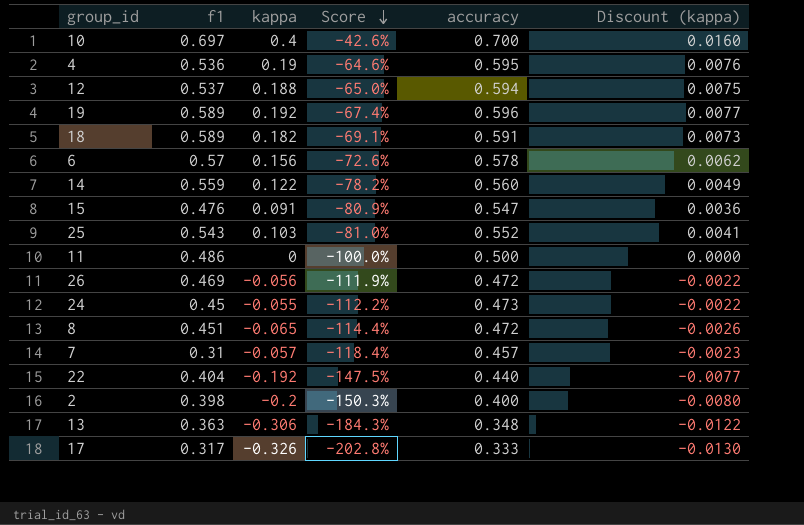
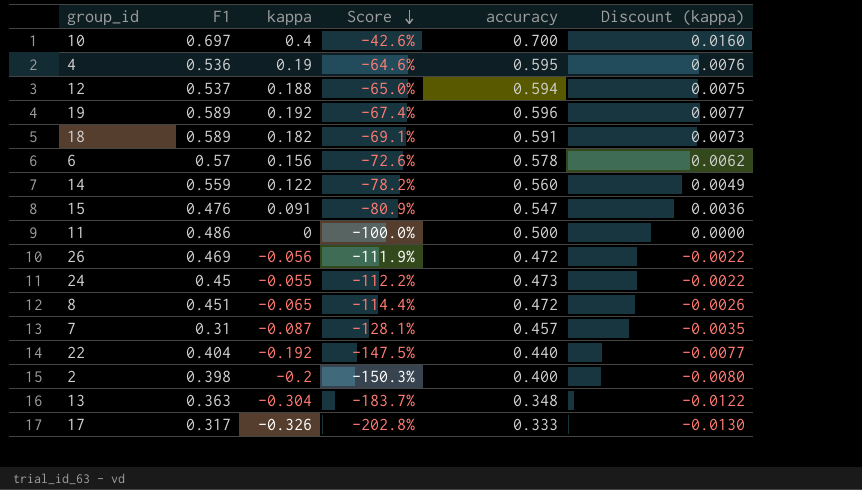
column name: f1 -> F1
row 25: 0.543 | 0.103 | -81.0% | 0.552 | 0.0041 -> none
7 | kappa: -0.057 -> -0.087
7 | Score: -118.4% -> -128.1%
7 | Discount (kappa): -0.0023 -> -0.0035
13 | kappa: -0.306 -> -0.304
13 | Score: -184.3% -> -183.7%

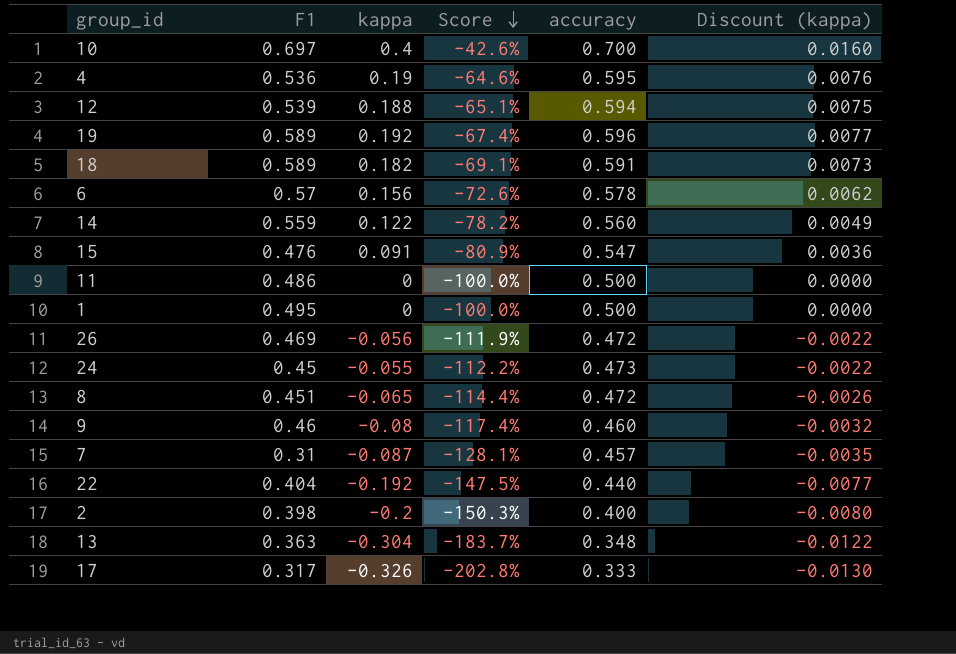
12 | F1: 0.537 -> 0.539
12 | Score: -65.0% -> -65.1%
row 1: none -> 0.495 | 0 | -100.0% | 0.500 | 0.0000
row 9: none -> 0.46 | -0.08 | -117.4% | 0.460 | -0.0032

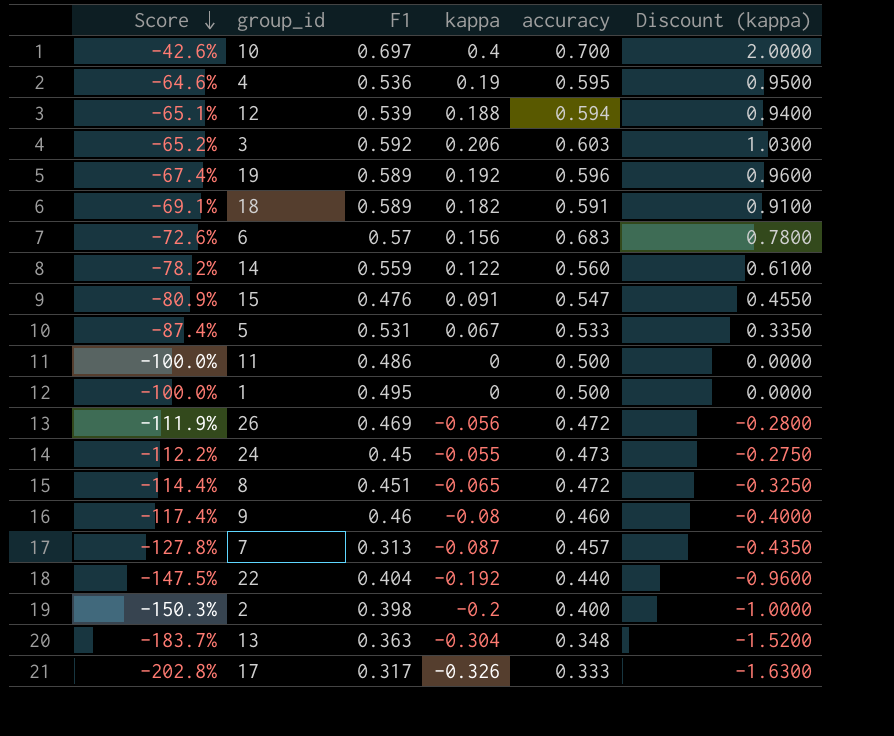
column Score | position: 4 -> 1
column Discount (kappa) | formula: [kappa] * 0.04 -> [kappa] * 5
row 3: none -> -65.2% | 0.592 | 0.206 | 0.603 | 1.0300
6 | accuracy: 0.578 -> 0.683
row 5: none -> -87.4% | 0.531 | 0.067 | 0.533 | 0.3350
7 | Score: -128.1% -> -127.8%
7 | F1: 0.31 -> 0.313

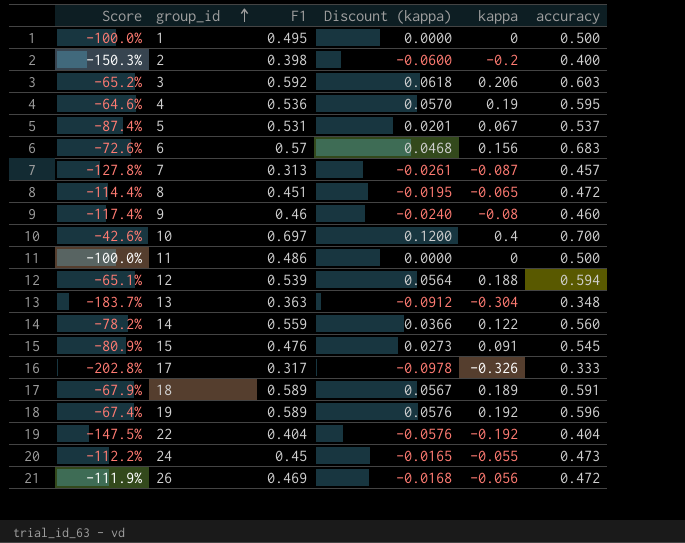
row order: Score descending -> group_id ascending
column Discount (kappa) | formula: [kappa] * 5 -> [kappa] * 0.3
column Discount (kappa) | position: 6 -> 4
5 | accuracy: 0.533 -> 0.537
15 | accuracy: 0.547 -> 0.545
18 | Score: -69.1% -> -67.9%
18 | kappa: 0.182 -> 0.189
22 | accuracy: 0.440 -> 0.404

